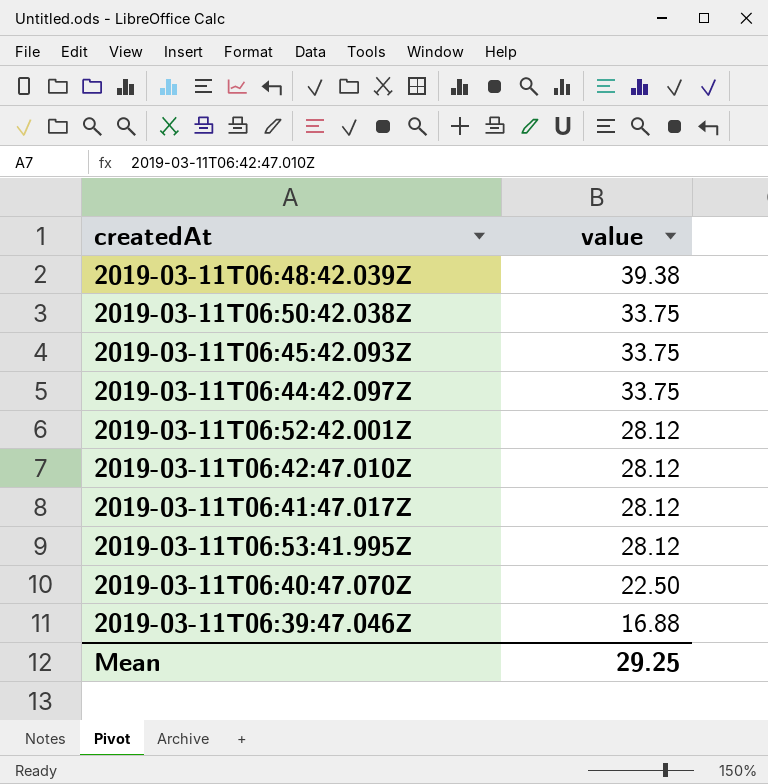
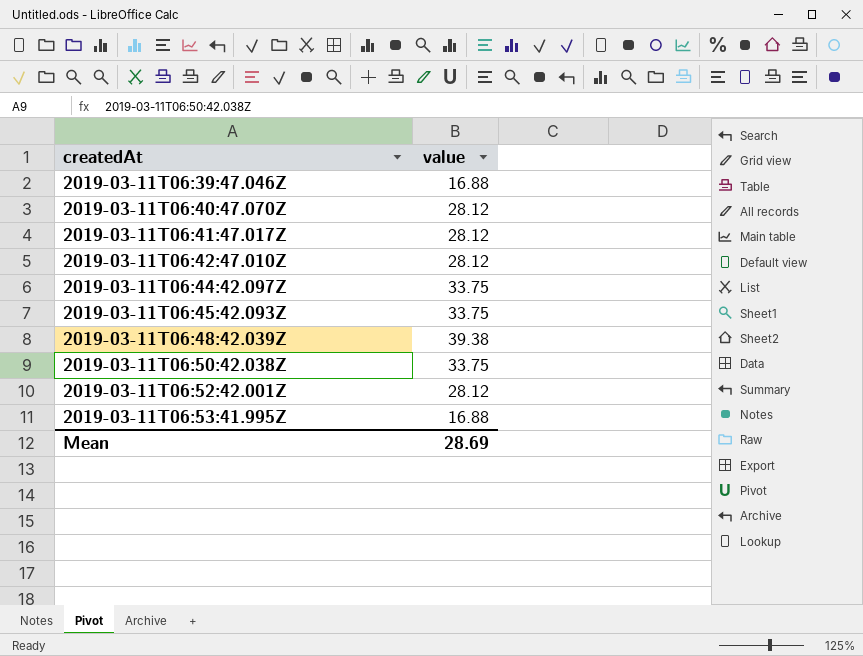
row order: value descending -> createdAt ascending
2019-03-11T06:40:47.070Z | value: 22.50 -> 28.12
2019-03-11T06:53:41.995Z | value: 28.12 -> 16.88
Mean | value: 29.25 -> 28.69

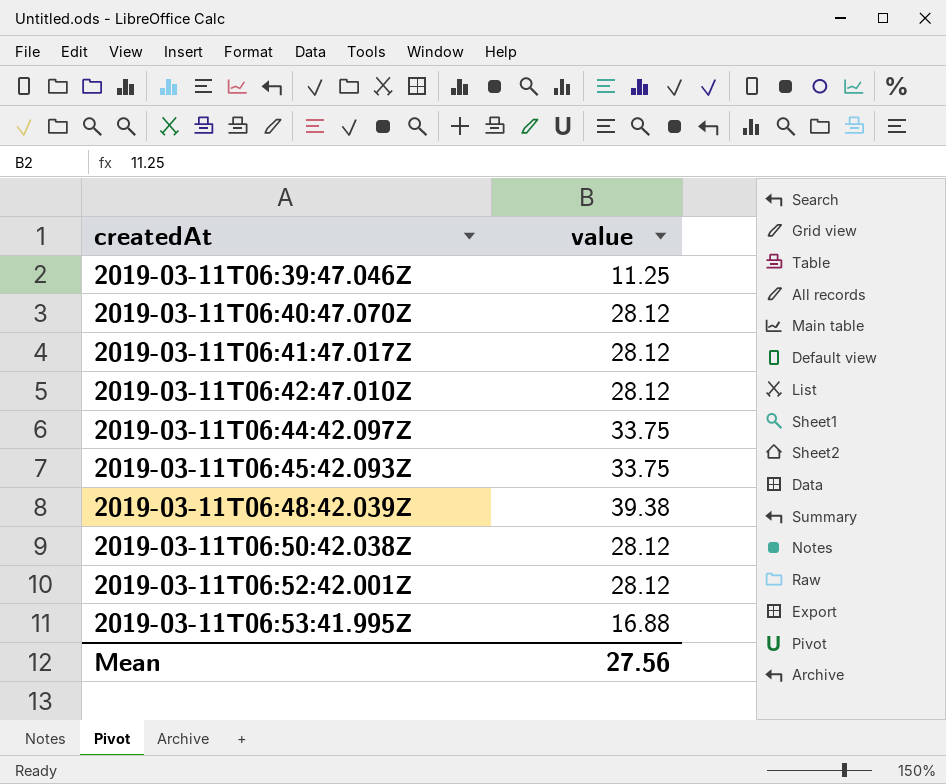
2019-03-11T06:39:47.046Z | value: 16.88 -> 11.25
2019-03-11T06:50:42.038Z | value: 33.75 -> 28.12
Mean | value: 28.69 -> 27.56

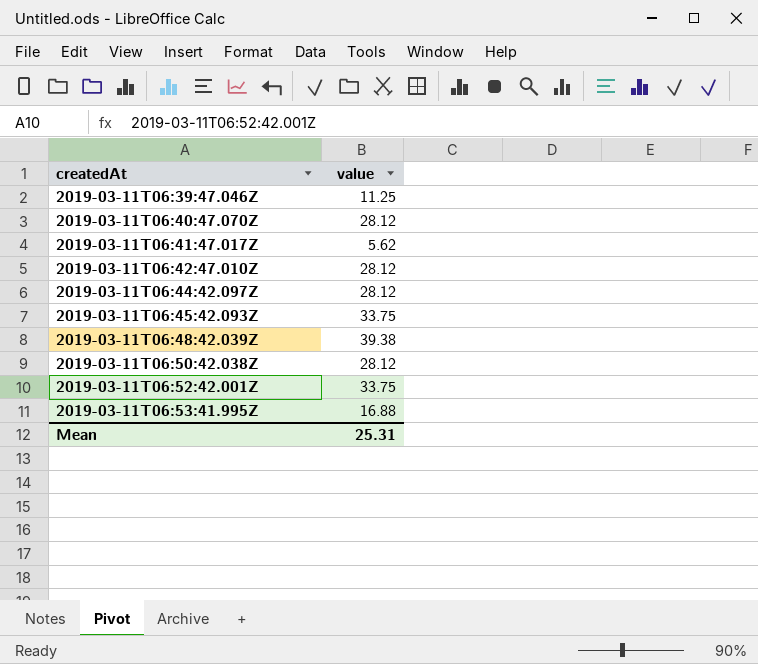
2019-03-11T06:41:47.017Z | value: 28.12 -> 5.62
2019-03-11T06:44:42.097Z | value: 33.75 -> 28.12
2019-03-11T06:52:42.001Z | value: 28.12 -> 33.75
Mean | value: 27.56 -> 25.31

